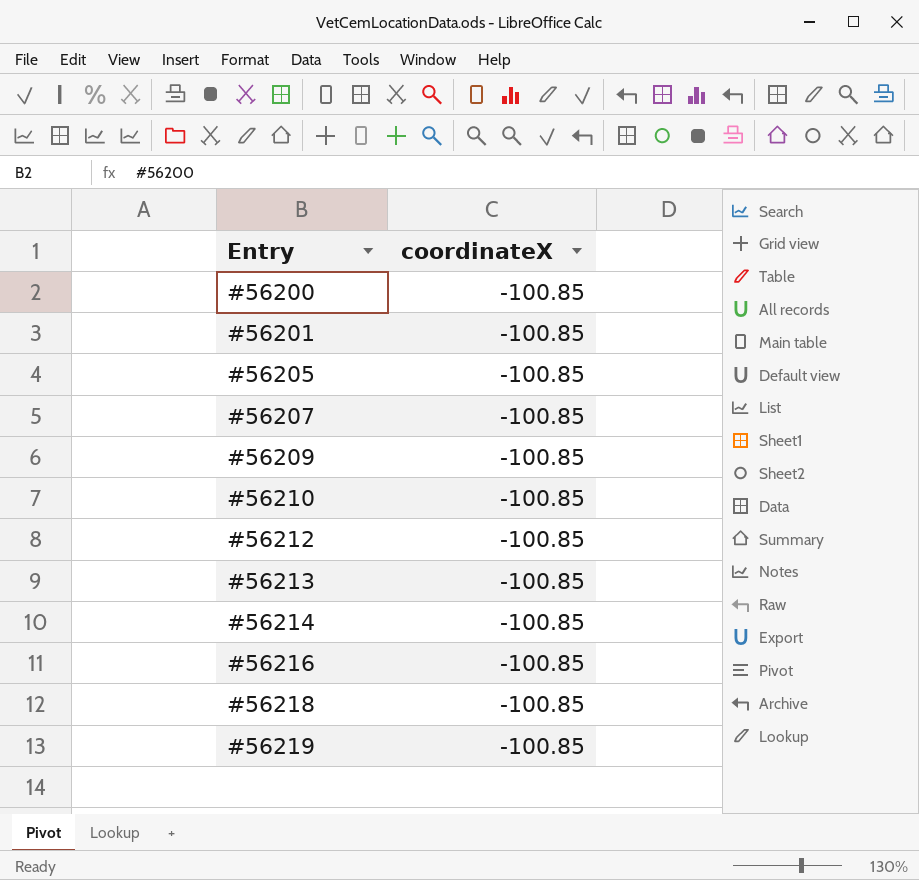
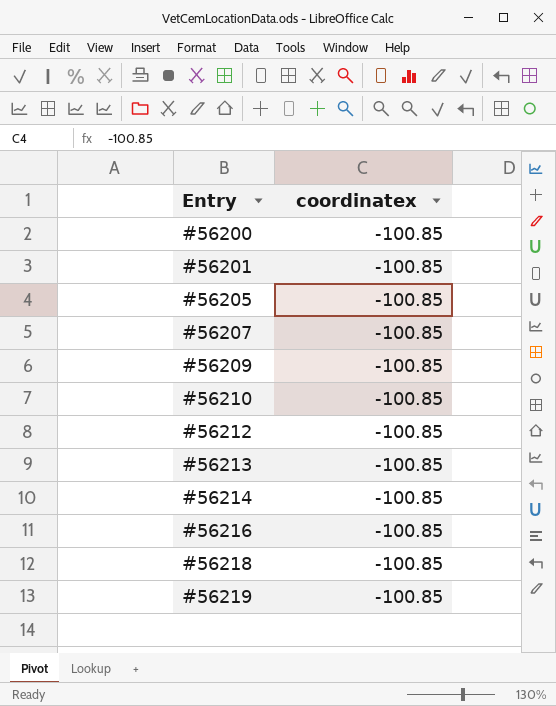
column name: coordinateX -> coordinatex

